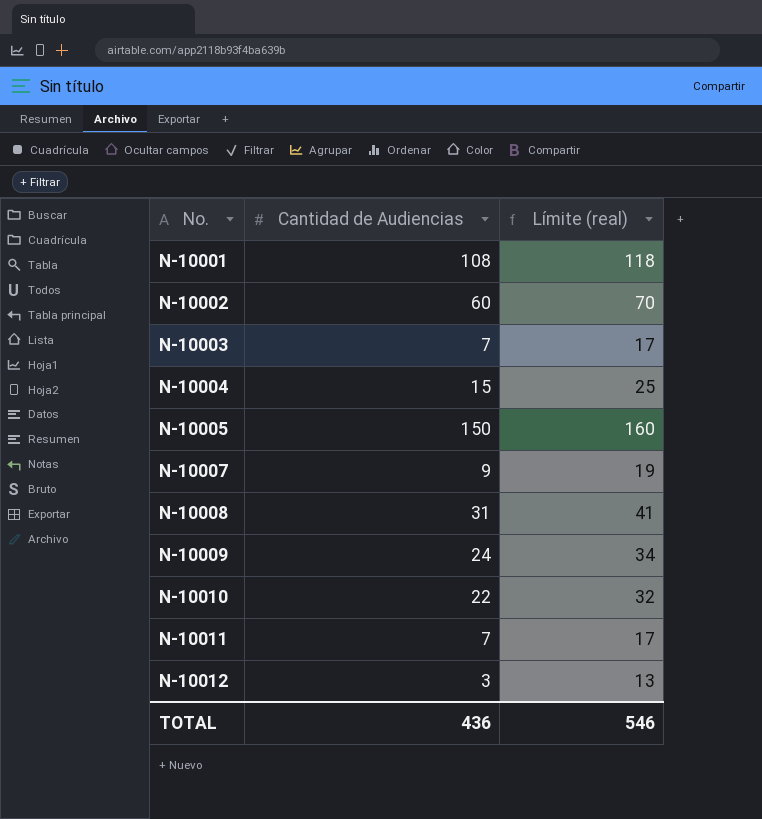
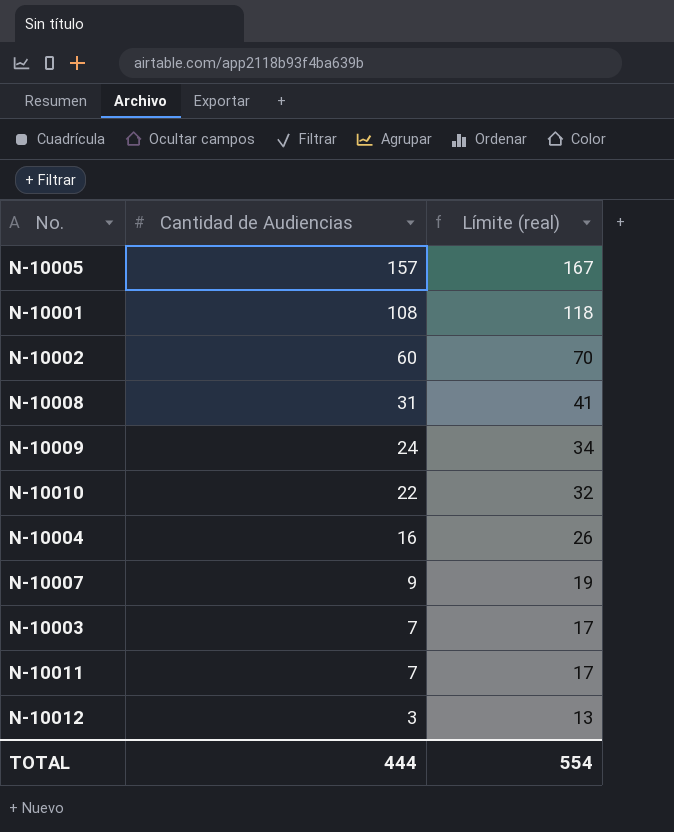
row order: No. ascending -> Cantidad de Audiencias descending
N-10005 | Cantidad de Audiencias: 150 -> 157
N-10005 | Límite (real): 160 -> 167
N-10004 | Cantidad de Audiencias: 15 -> 16
N-10004 | Límite (real): 25 -> 26
TOTAL | Cantidad de Audiencias: 436 -> 444
TOTAL | Límite (real): 546 -> 554

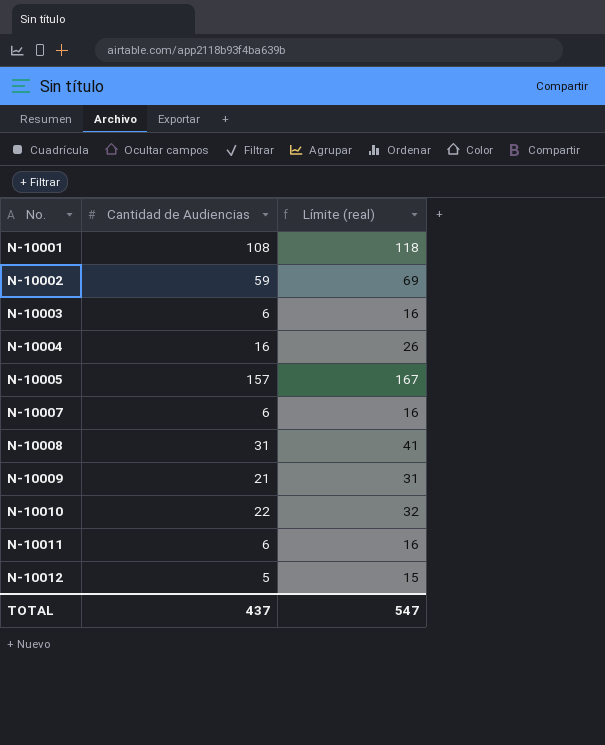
row order: Cantidad de Audiencias descending -> No. ascending
N-10002 | Cantidad de Audiencias: 60 -> 59
N-10002 | Límite (real): 70 -> 69
N-10003 | Cantidad de Audiencias: 7 -> 6
N-10003 | Límite (real): 17 -> 16
N-10007 | Cantidad de Audiencias: 9 -> 6
N-10007 | Límite (real): 19 -> 16
N-10009 | Cantidad de Audiencias: 24 -> 21
N-10009 | Límite (real): 34 -> 31
N-10011 | Cantidad de Audiencias: 7 -> 6
N-10011 | Límite (real): 17 -> 16
N-10012 | Cantidad de Audiencias: 3 -> 5
N-10012 | Límite (real): 13 -> 15
TOTAL | Cantidad de Audiencias: 444 -> 437
TOTAL | Límite (real): 554 -> 547

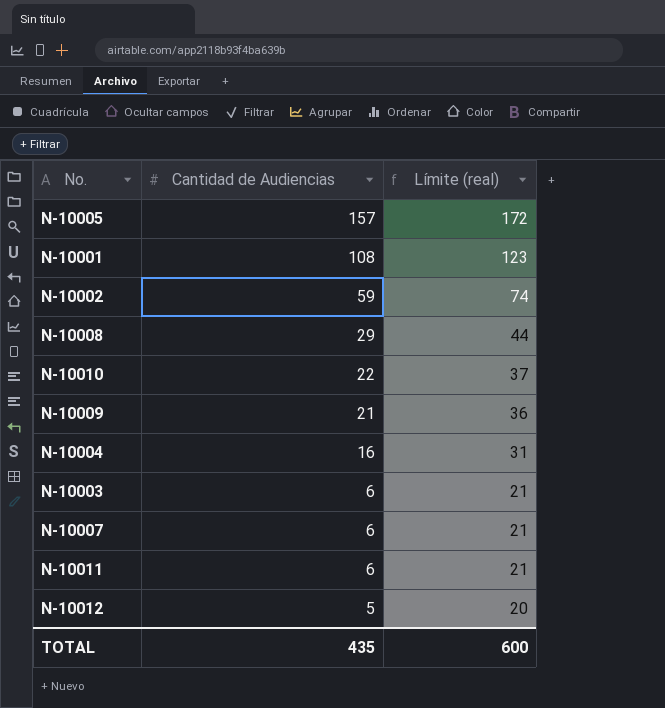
row order: No. ascending -> Cantidad de Audiencias descending
column Límite (real) | formula: [Cantidad de Audiencias] + 10 -> [Cantidad de Audiencias] + 15
N-10008 | Cantidad de Audiencias: 31 -> 29
TOTAL | Cantidad de Audiencias: 437 -> 435
TOTAL | Límite (real): 547 -> 600

